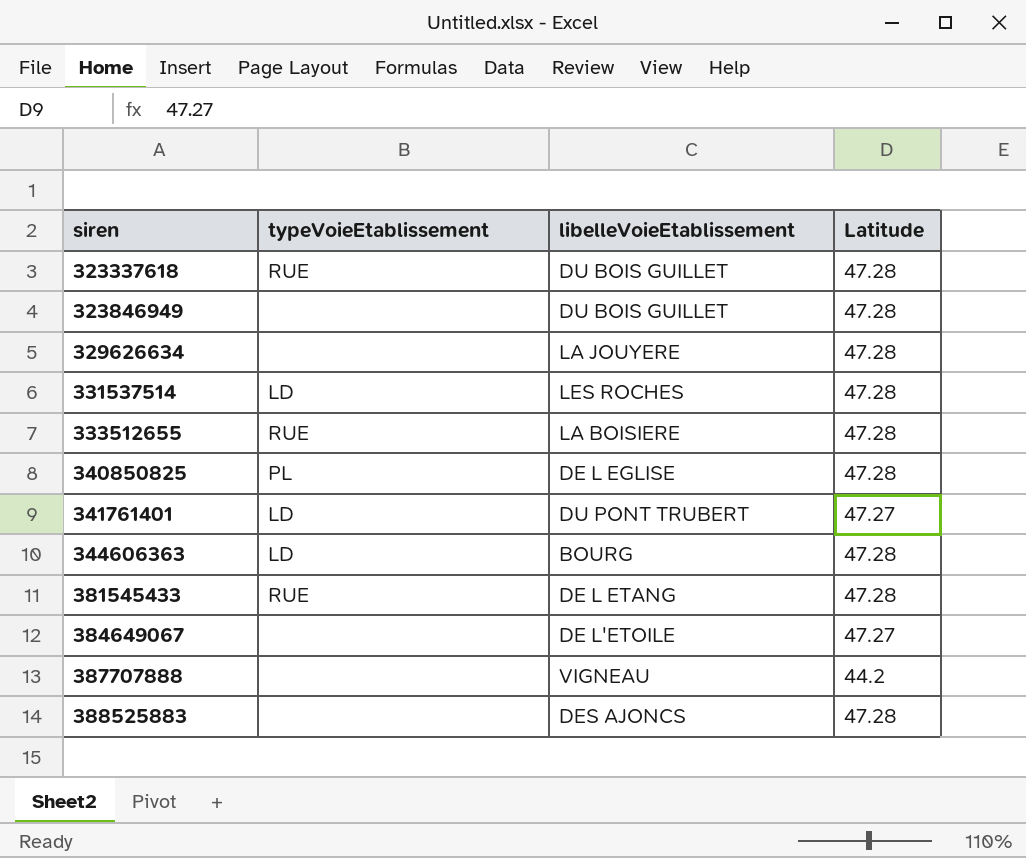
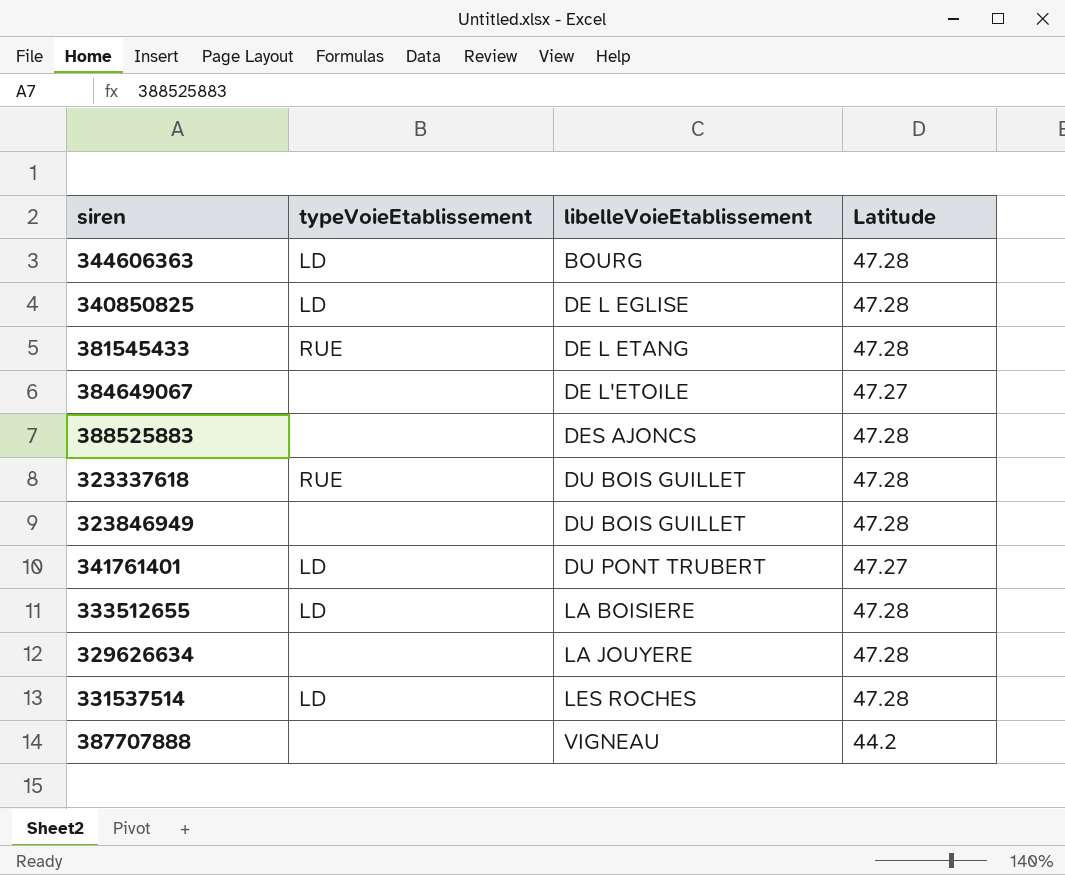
row order: siren ascending -> libelleVoieEtablissement ascending
340850825 | typeVoieEtablissement: PL -> LD
333512655 | typeVoieEtablissement: RUE -> LD

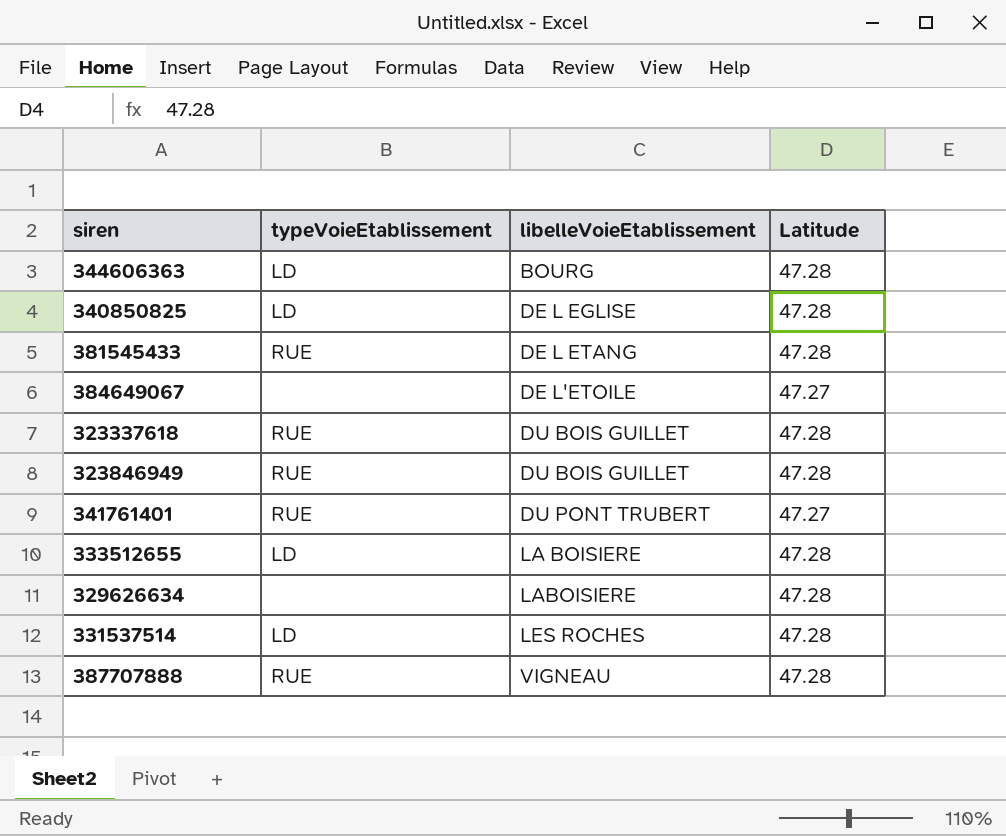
row 388525883: none | DES AJONCS | 47.28 -> none
323846949 | typeVoieEtablissement: none -> RUE
341761401 | typeVoieEtablissement: LD -> RUE
329626634 | libelleVoieEtablissement: LA JOUYERE -> LABOISIERE
387707888 | typeVoieEtablissement: none -> RUE
387707888 | Latitude: 44.2 -> 47.28

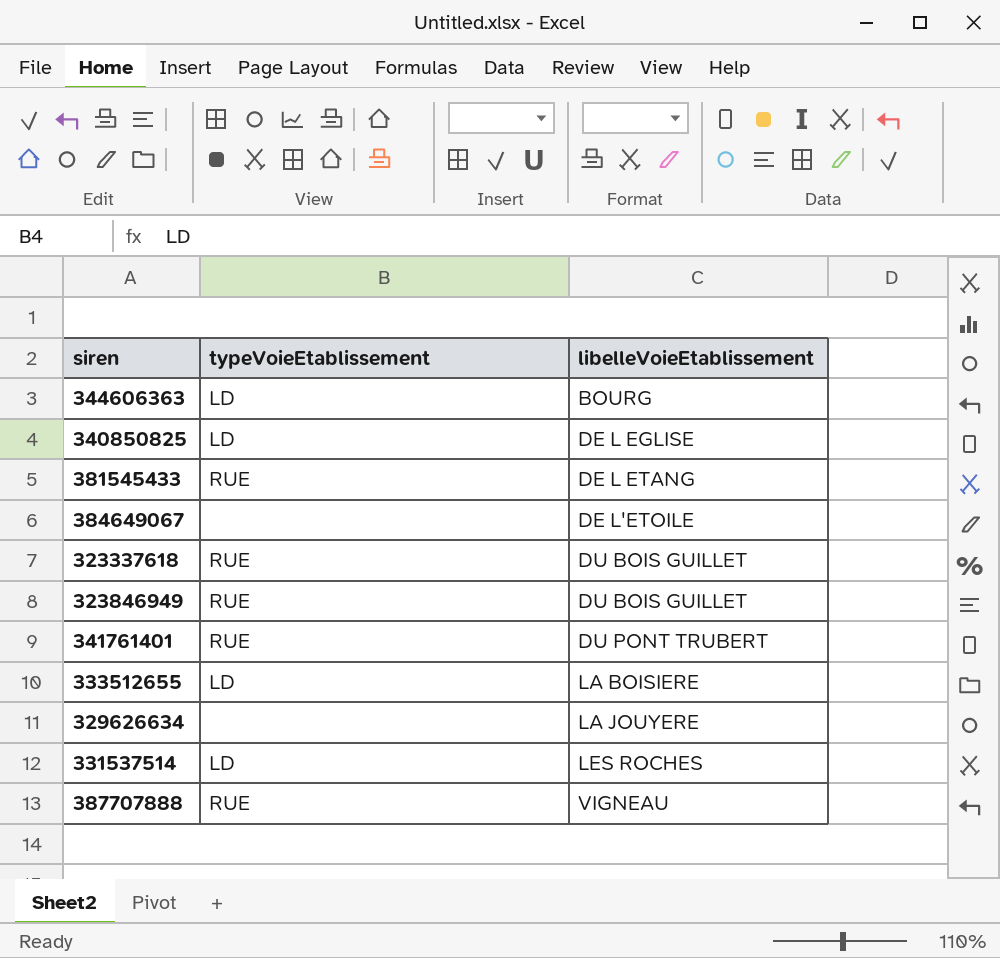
column Latitude | position: 4 -> none
329626634 | libelleVoieEtablissement: LABOISIERE -> LA JOUYERE

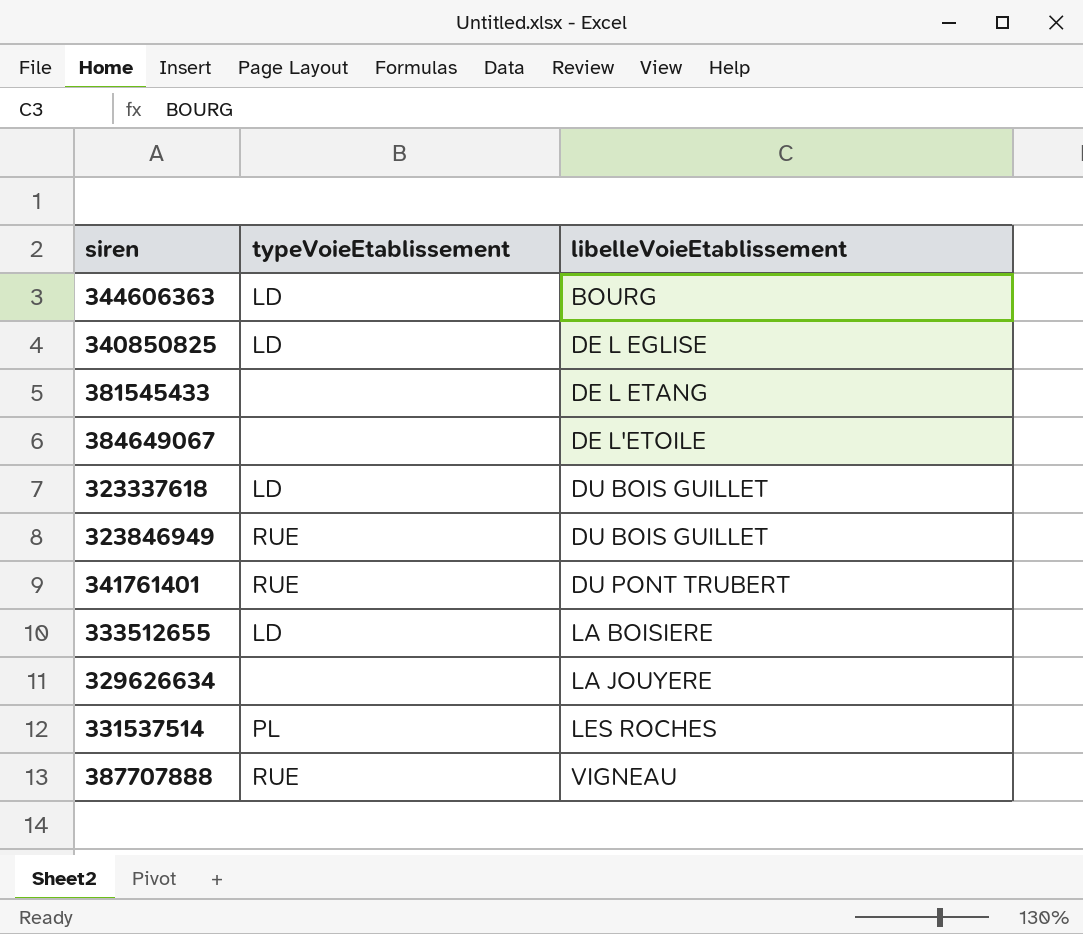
381545433 | typeVoieEtablissement: RUE -> none
323337618 | typeVoieEtablissement: RUE -> LD
331537514 | typeVoieEtablissement: LD -> PL

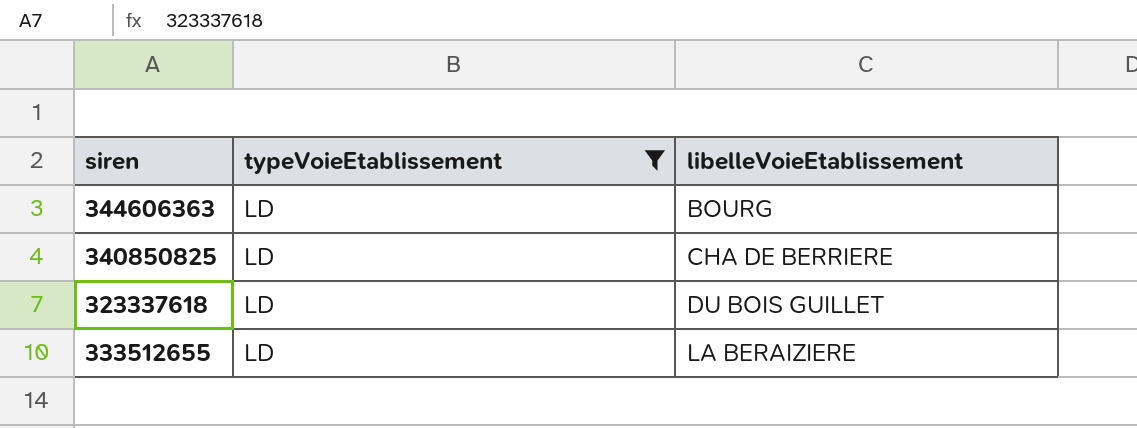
filter: none -> typeVoieEtablissement = LD
340850825 | libelleVoieEtablissement: DE L EGLISE -> CHA DE BERRIERE
333512655 | libelleVoieEtablissement: LA BOISIERE -> LA BERAIZIERE

